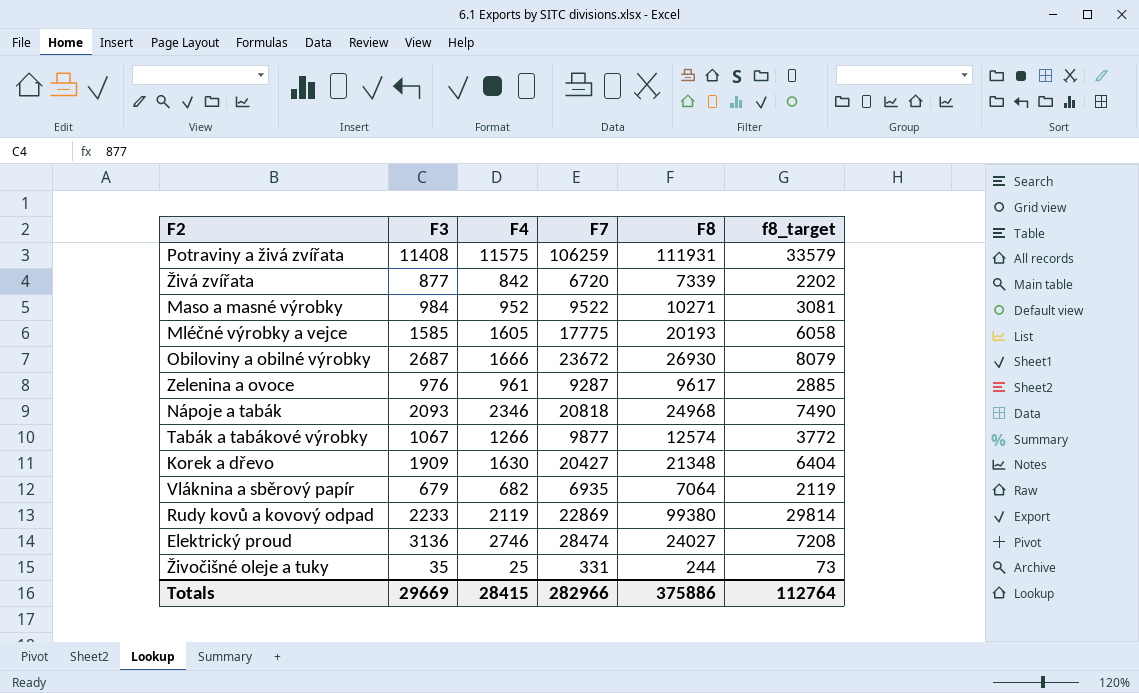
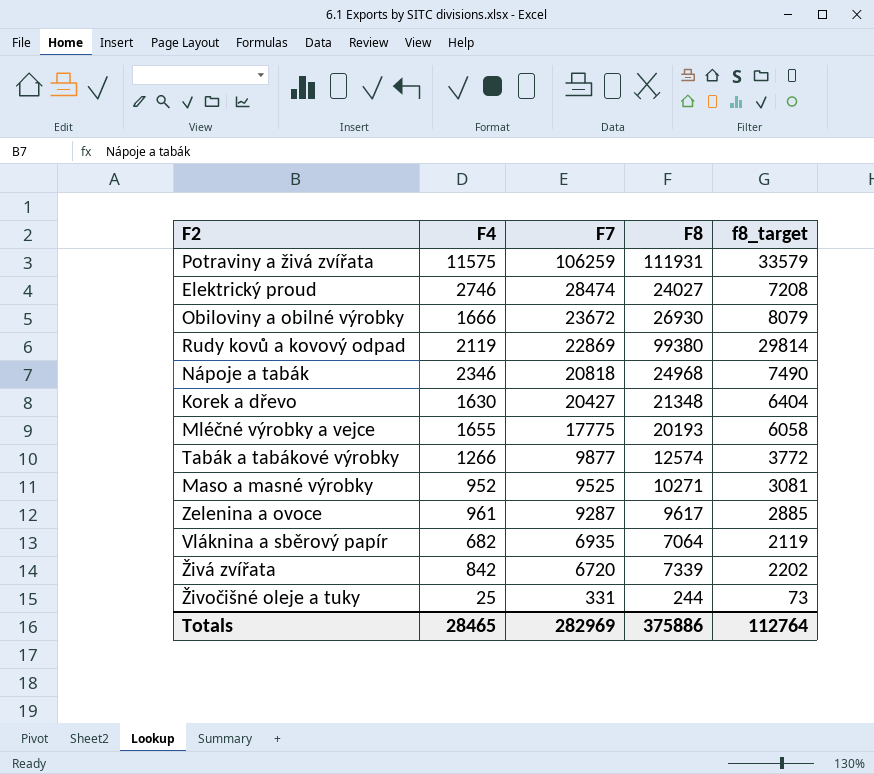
row order: none -> F7 descending
column F3 | position: 2 -> none
Mléčné výrobky a vejce | F4: 1605 -> 1655
Maso a masné výrobky | F7: 9522 -> 9525
Totals | F4: 28415 -> 28465
Totals | F7: 282966 -> 282969

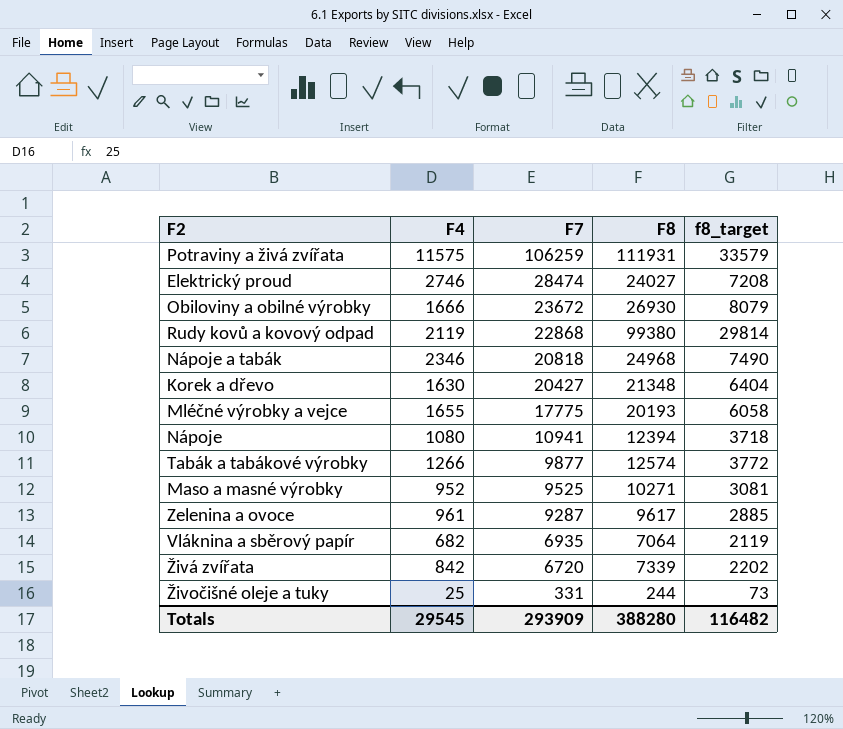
Rudy kovů a kovový odpad | F7: 22869 -> 22868
row Nápoje: none -> 1080 | 10941 | 12394 | 3718
Totals | F4: 28465 -> 29545
Totals | F7: 282969 -> 293909
Totals | F8: 375886 -> 388280
Totals | f8_target: 112764 -> 116482

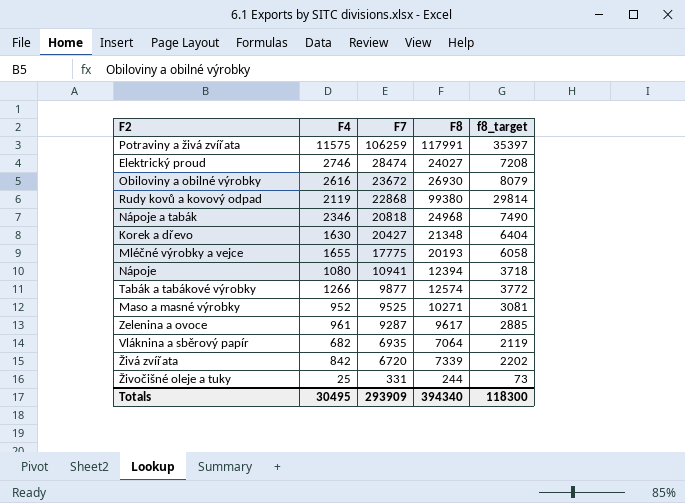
Potraviny a živá zvířata | F8: 111931 -> 117991
Potraviny a živá zvířata | f8_target: 33579 -> 35397
Obiloviny a obilné výrobky | F4: 1666 -> 2616
Totals | F4: 29545 -> 30495
Totals | F8: 388280 -> 394340
Totals | f8_target: 116482 -> 118300

